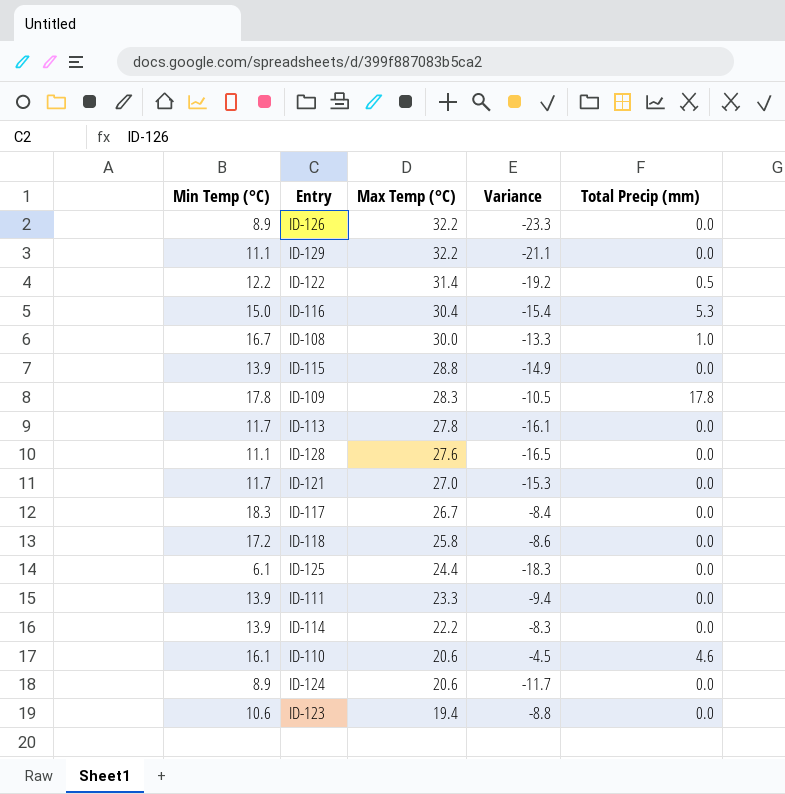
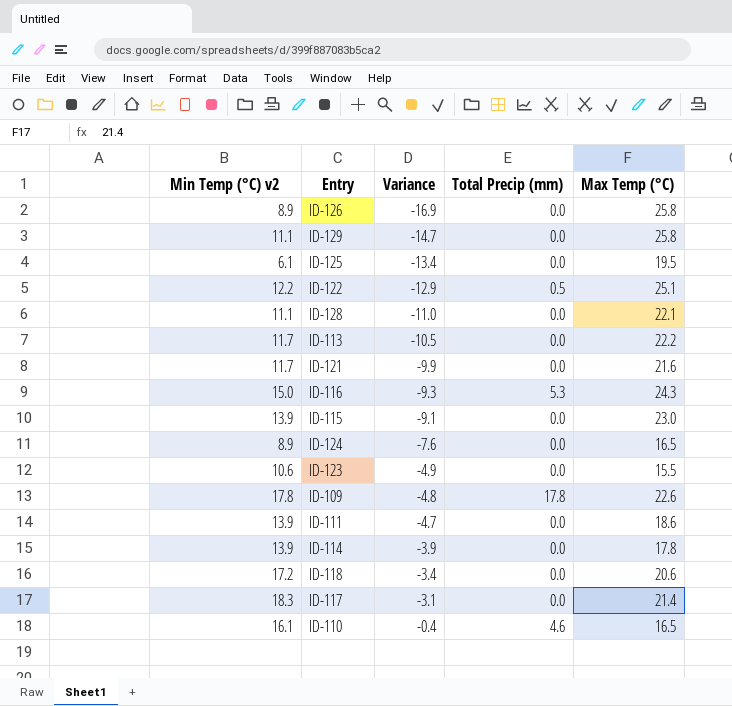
row order: Max Temp (°C) descending -> Variance ascending
column name: Min Temp (°C) -> Min Temp (°C) v2
column Max Temp (°C) | position: 3 -> 5
row ID-108: 16.7 | 30.0 | -13.3 | 1.0 -> none
ID-126 | Variance: -23.3 -> -16.9
ID-126 | Max Temp (°C): 32.2 -> 25.8
ID-129 | Variance: -21.1 -> -14.7
ID-129 | Max Temp (°C): 32.2 -> 25.8
ID-125 | Variance: -18.3 -> -13.4
ID-125 | Max Temp (°C): 24.4 -> 19.5
ID-122 | Variance: -19.2 -> -12.9
ID-122 | Max Temp (°C): 31.4 -> 25.1
ID-128 | Variance: -16.5 -> -11.0
ID-128 | Max Temp (°C): 27.6 -> 22.1
ID-113 | Variance: -16.1 -> -10.5
ID-113 | Max Temp (°C): 27.8 -> 22.2
ID-121 | Variance: -15.3 -> -9.9
ID-121 | Max Temp (°C): 27.0 -> 21.6
ID-116 | Variance: -15.4 -> -9.3
ID-116 | Max Temp (°C): 30.4 -> 24.3
ID-115 | Variance: -14.9 -> -9.1
ID-115 | Max Temp (°C): 28.8 -> 23.0
ID-124 | Variance: -11.7 -> -7.6
ID-124 | Max Temp (°C): 20.6 -> 16.5
ID-123 | Variance: -8.8 -> -4.9
ID-123 | Max Temp (°C): 19.4 -> 15.5
ID-109 | Variance: -10.5 -> -4.8
ID-109 | Max Temp (°C): 28.3 -> 22.6
ID-111 | Variance: -9.4 -> -4.7
ID-111 | Max Temp (°C): 23.3 -> 18.6
ID-114 | Variance: -8.3 -> -3.9
ID-114 | Max Temp (°C): 22.2 -> 17.8
ID-118 | Variance: -8.6 -> -3.4
ID-118 | Max Temp (°C): 25.8 -> 20.6
ID-117 | Variance: -8.4 -> -3.1
ID-117 | Max Temp (°C): 26.7 -> 21.4
ID-110 | Variance: -4.5 -> -0.4
ID-110 | Max Temp (°C): 20.6 -> 16.5

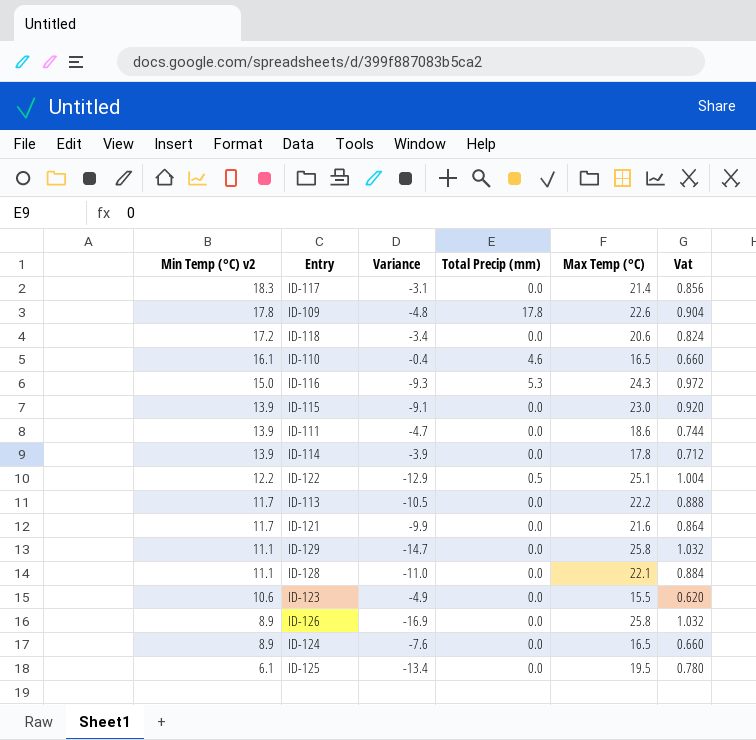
row order: Variance ascending -> Min Temp (°C) v2 descending
column Vat | formula: none -> [Max Temp (°C)] * 0.04

